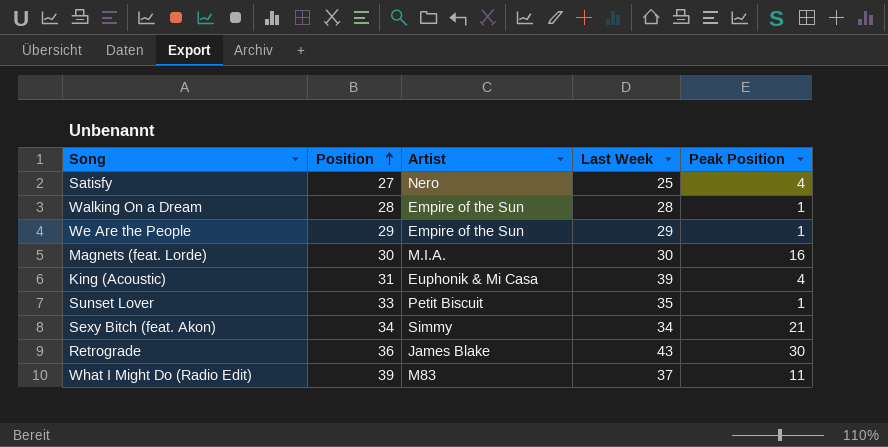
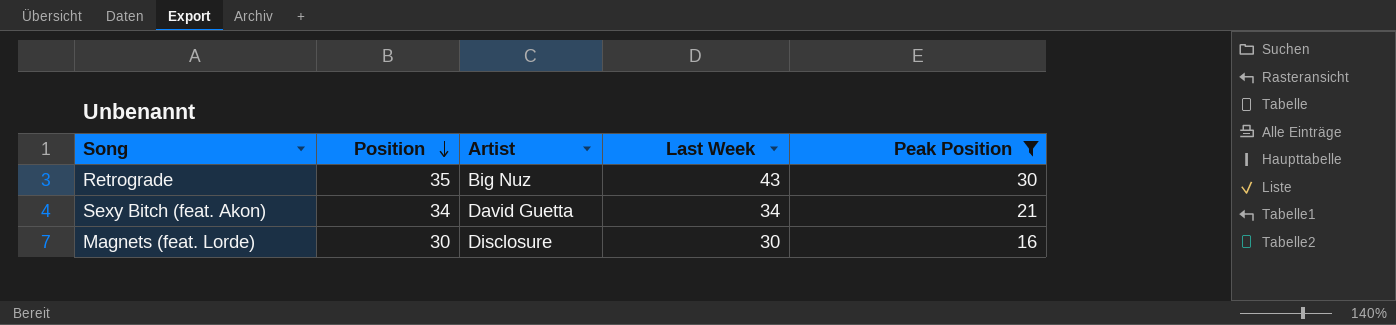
filter: none -> Peak Position >= 16
row order: Position ascending -> Position descending
Retrograde | Position: 36 -> 35
Retrograde | Artist: James Blake -> Big Nuz
Sexy Bitch (feat. Akon) | Artist: Simmy -> David Guetta
Magnets (feat. Lorde) | Artist: M.I.A. -> Disclosure

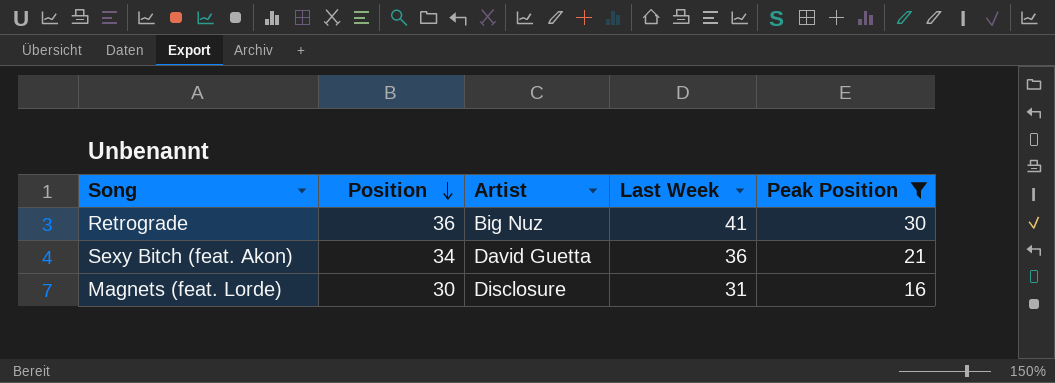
Retrograde | Position: 35 -> 36
Retrograde | Last Week: 43 -> 41
Sexy Bitch (feat. Akon) | Last Week: 34 -> 36
Magnets (feat. Lorde) | Last Week: 30 -> 31

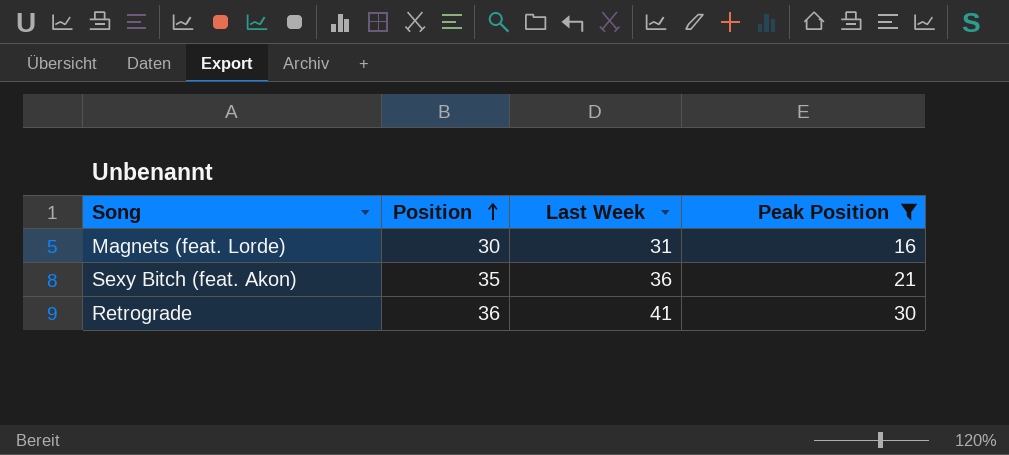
row order: Position descending -> Position ascending
column Artist | position: 3 -> none
Sexy Bitch (feat. Akon) | Position: 34 -> 35

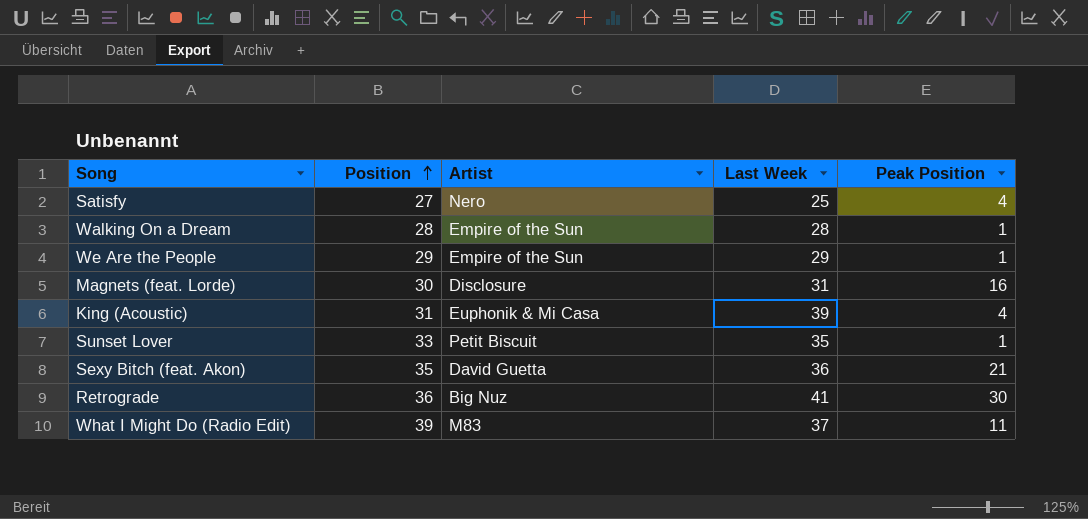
filter: Peak Position >= 16 -> none
column Artist | position: none -> 3

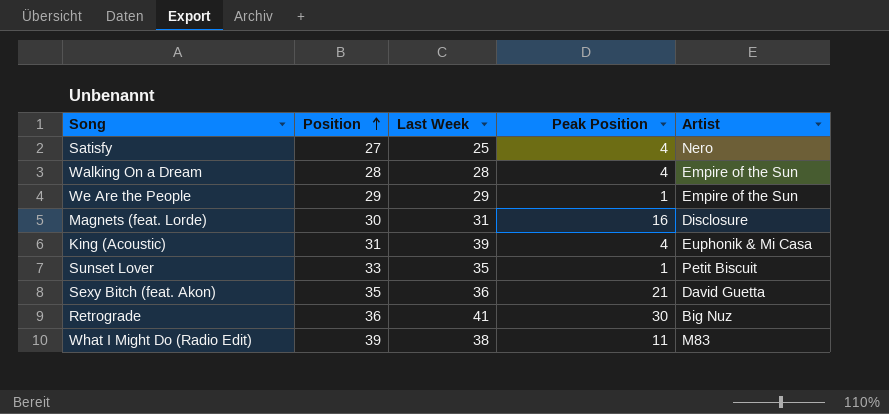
column Artist | position: 3 -> 5
Walking On a Dream | Peak Position: 1 -> 4
What I Might Do (Radio Edit) | Last Week: 37 -> 38

